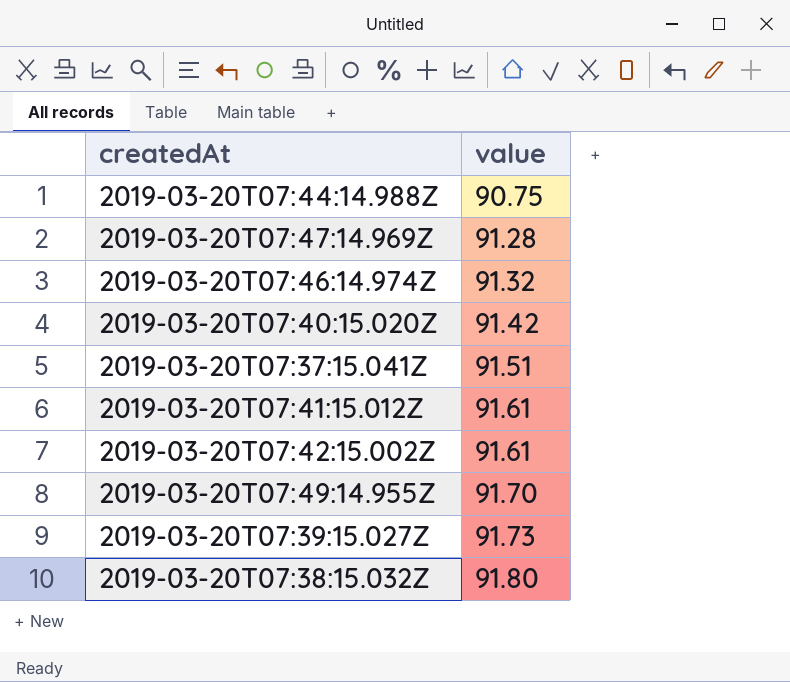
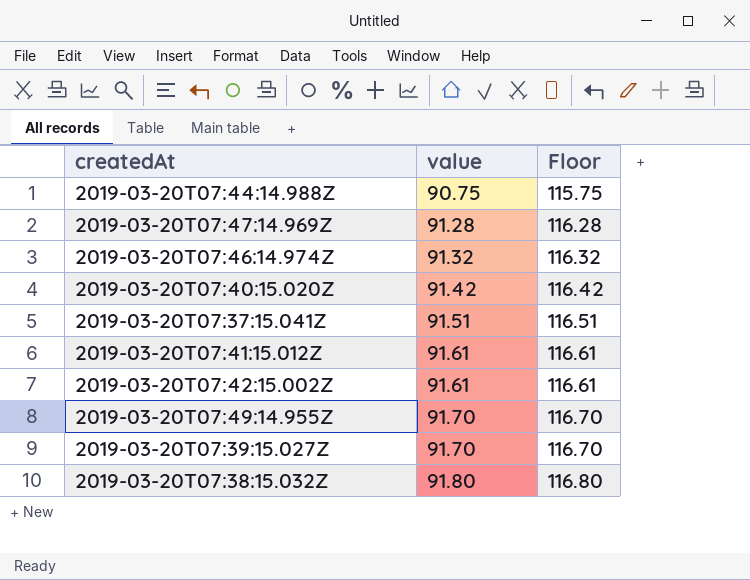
column Floor | formula: none -> [value] + 25
2019-03-20T07:39:15.027Z | value: 91.73 -> 91.70

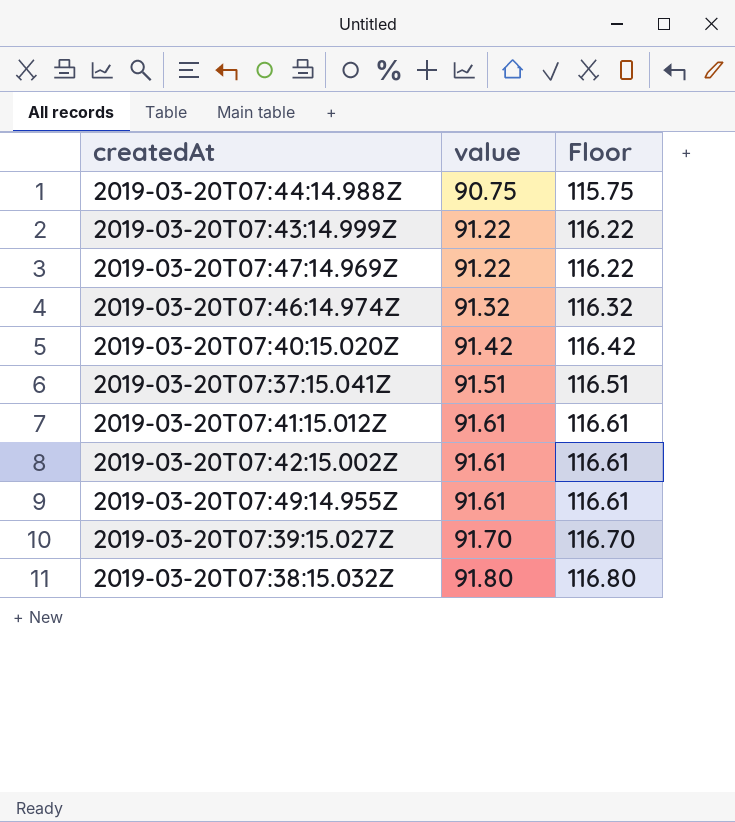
row 2019-03-20T07:43:14.999Z: none -> 91.22 | 116.22
2019-03-20T07:47:14.969Z | value: 91.28 -> 91.22
2019-03-20T07:47:14.969Z | Floor: 116.28 -> 116.22
2019-03-20T07:49:14.955Z | value: 91.70 -> 91.61
2019-03-20T07:49:14.955Z | Floor: 116.70 -> 116.61

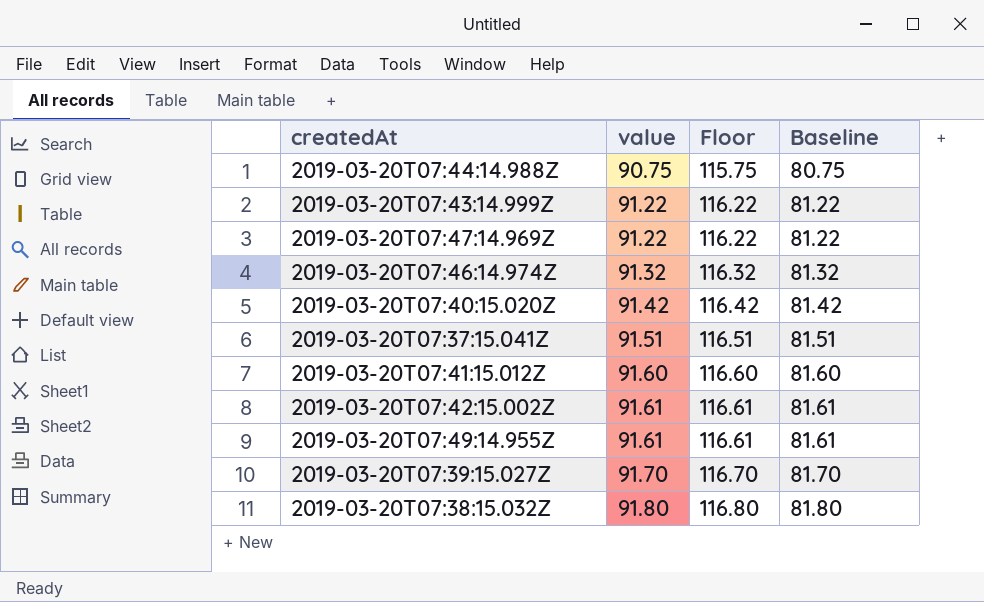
column Baseline | formula: none -> [value] - 10
2019-03-20T07:41:15.012Z | value: 91.61 -> 91.60
2019-03-20T07:41:15.012Z | Floor: 116.61 -> 116.60

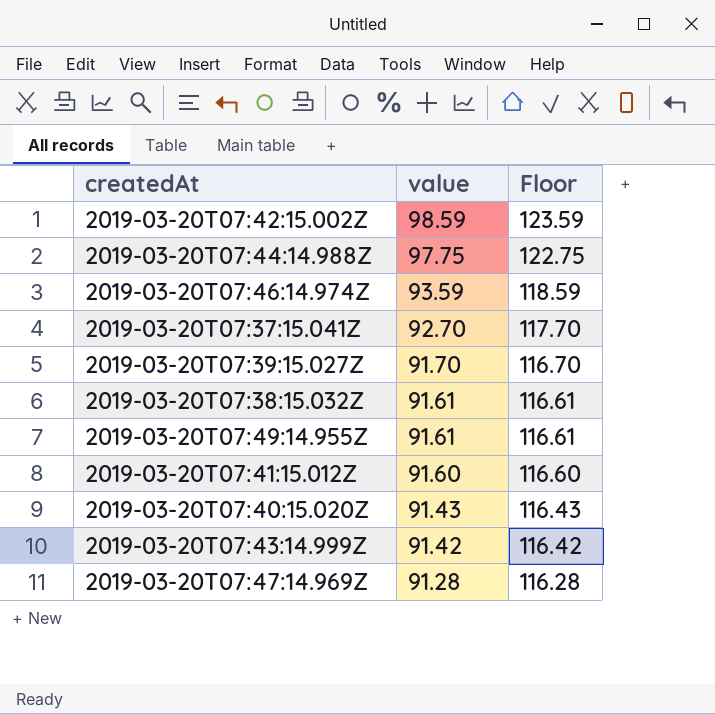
row order: value ascending -> value descending
column Baseline | formula: [value] - 10 -> none
2019-03-20T07:42:15.002Z | value: 91.61 -> 98.59
2019-03-20T07:42:15.002Z | Floor: 116.61 -> 123.59
2019-03-20T07:44:14.988Z | value: 90.75 -> 97.75
2019-03-20T07:44:14.988Z | Floor: 115.75 -> 122.75
2019-03-20T07:46:14.974Z | value: 91.32 -> 93.59
2019-03-20T07:46:14.974Z | Floor: 116.32 -> 118.59
2019-03-20T07:37:15.041Z | value: 91.51 -> 92.70
2019-03-20T07:37:15.041Z | Floor: 116.51 -> 117.70
2019-03-20T07:38:15.032Z | value: 91.80 -> 91.61
2019-03-20T07:38:15.032Z | Floor: 116.80 -> 116.61
2019-03-20T07:40:15.020Z | value: 91.42 -> 91.43
2019-03-20T07:40:15.020Z | Floor: 116.42 -> 116.43
2019-03-20T07:43:14.999Z | value: 91.22 -> 91.42
2019-03-20T07:43:14.999Z | Floor: 116.22 -> 116.42
2019-03-20T07:47:14.969Z | value: 91.22 -> 91.28
2019-03-20T07:47:14.969Z | Floor: 116.22 -> 116.28

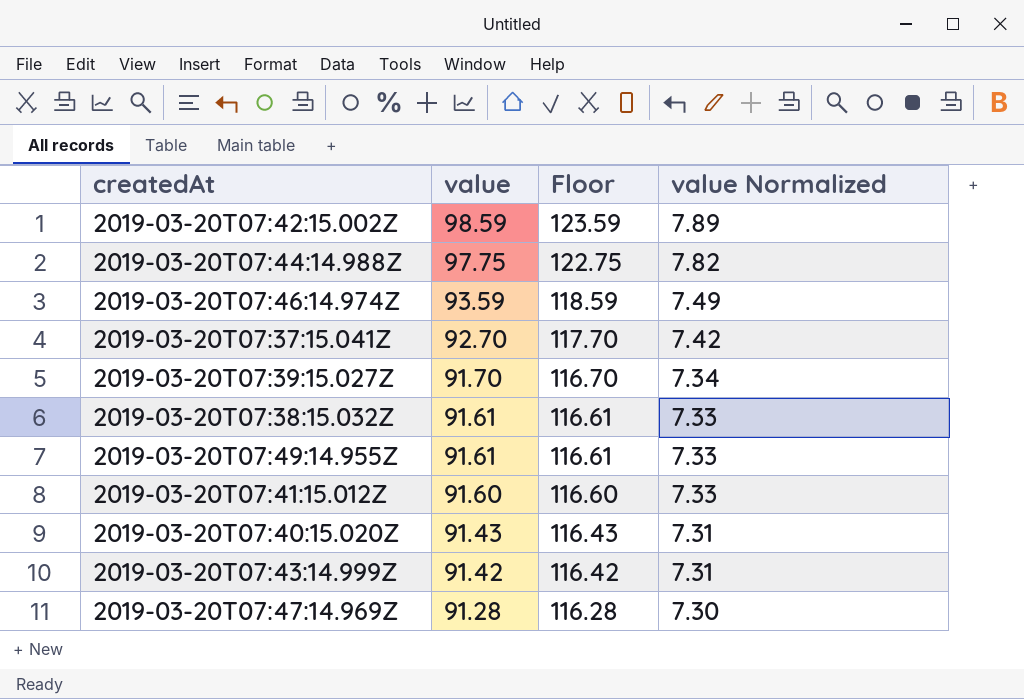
column value Normalized | formula: none -> [value] * 0.08

